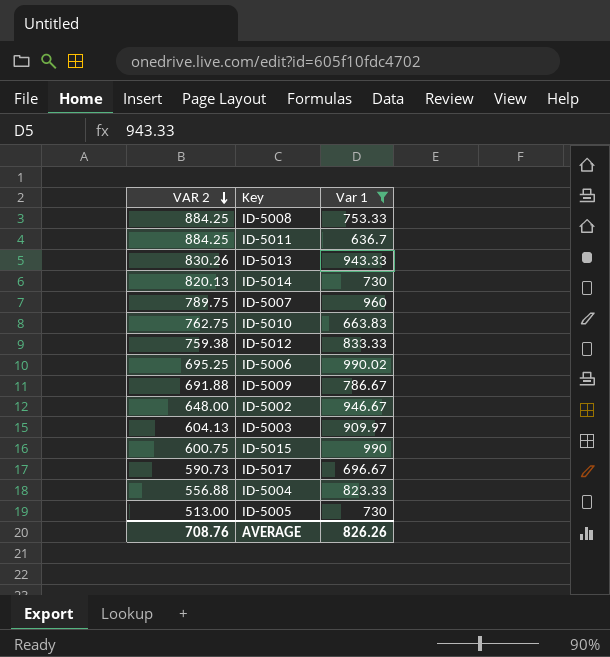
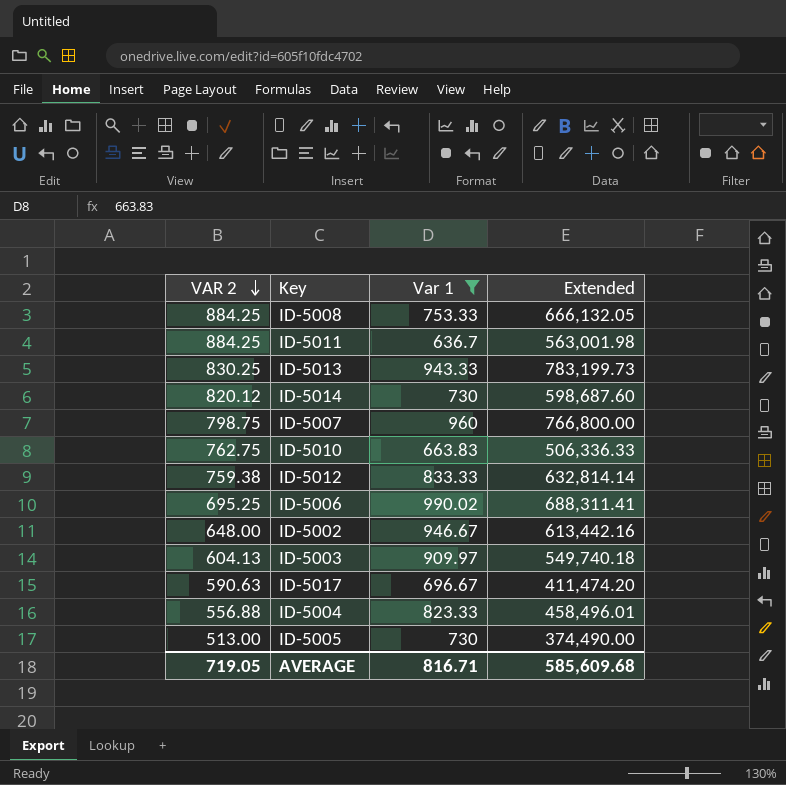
column Extended | formula: none -> [VAR 2] * [Var 1]
row ID-5009: 691.88 | 786.67 -> none
row ID-5015: 600.75 | 990 -> none
ID-5013 | VAR 2: 830.26 -> 830.25
ID-5014 | VAR 2: 820.13 -> 820.12
ID-5007 | VAR 2: 789.75 -> 798.75
ID-5017 | VAR 2: 590.73 -> 590.63
AVERAGE | VAR 2: 708.76 -> 719.05
AVERAGE | Var 1: 826.26 -> 816.71

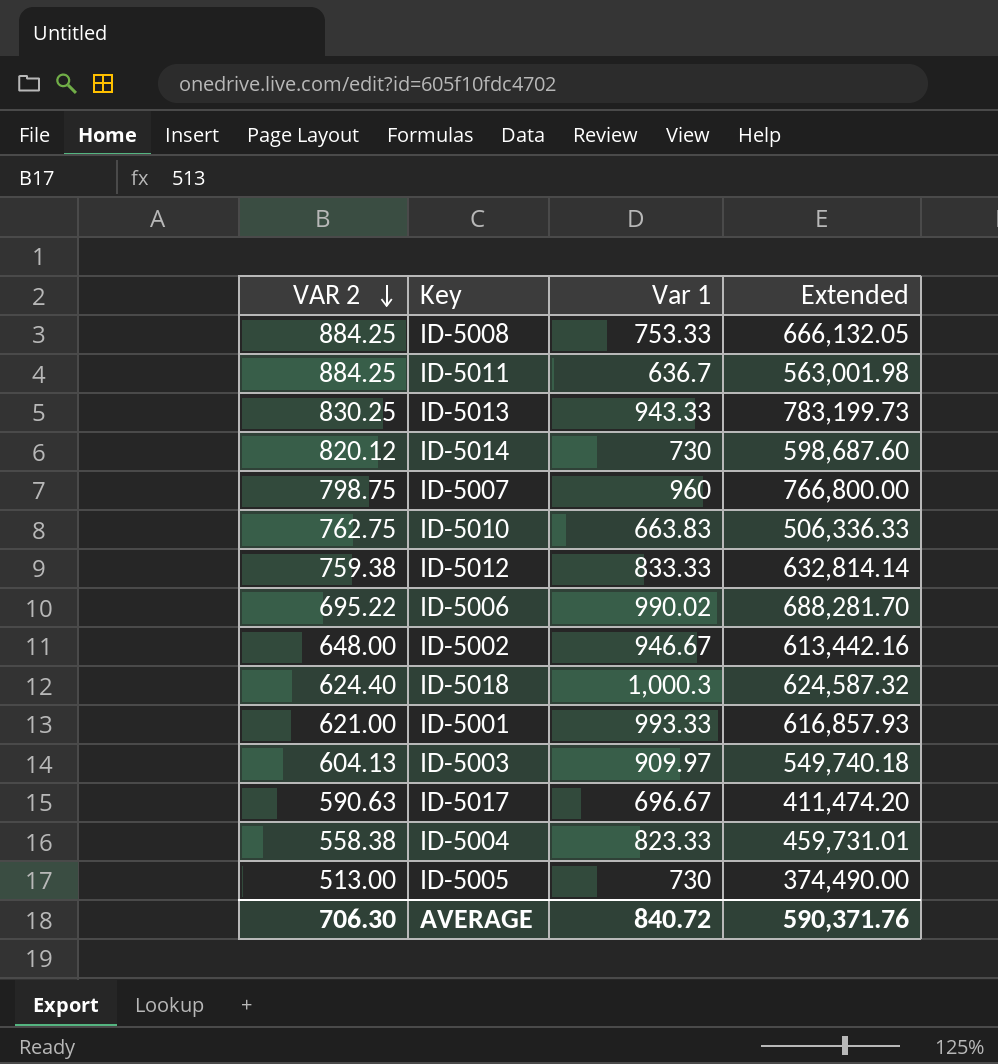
filter: Var 1 <= 990.02 -> none
ID-5006 | VAR 2: 695.25 -> 695.22
ID-5006 | Extended: 688,311.41 -> 688,281.70
ID-5004 | VAR 2: 556.88 -> 558.38
ID-5004 | Extended: 458,496.01 -> 459,731.01
AVERAGE | VAR 2: 719.05 -> 706.30
AVERAGE | Var 1: 816.71 -> 840.72
AVERAGE | Extended: 585,609.68 -> 590,371.76

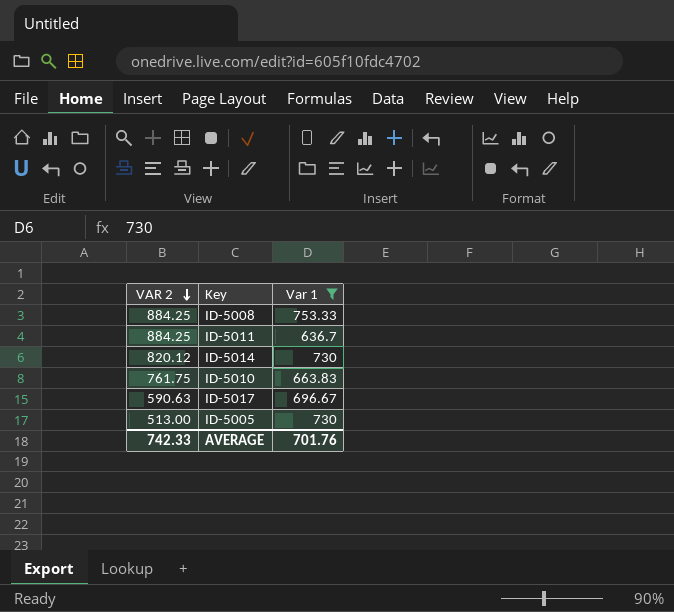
filter: none -> Var 1 <= 753.33
column Extended | formula: [VAR 2] * [Var 1] -> none
ID-5010 | VAR 2: 762.75 -> 761.75
AVERAGE | VAR 2: 706.30 -> 742.33
AVERAGE | Var 1: 840.72 -> 701.76

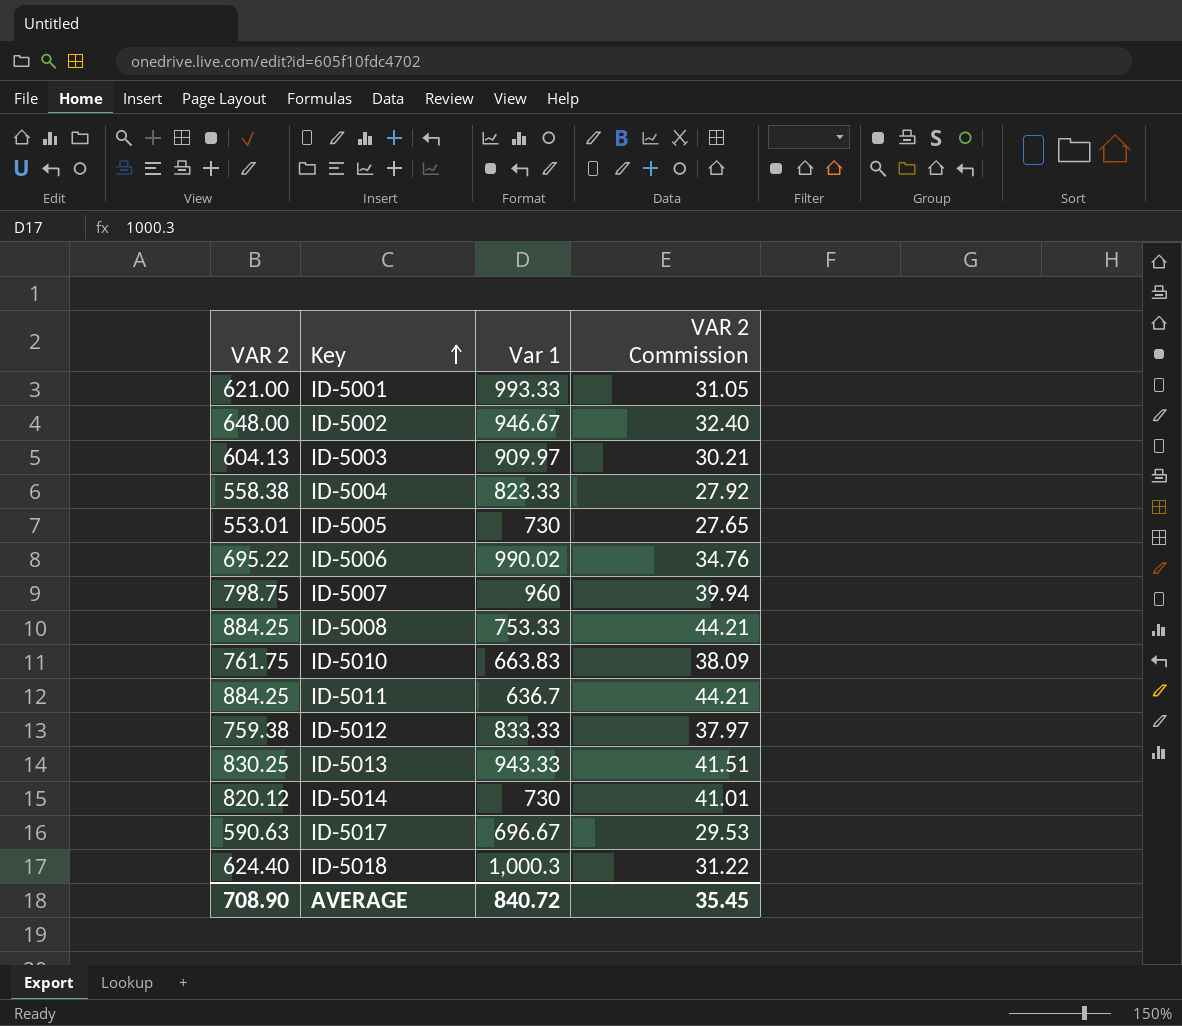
filter: Var 1 <= 753.33 -> none
row order: VAR 2 descending -> Key ascending
column VAR 2 Commission | formula: none -> [VAR 2] * 0.05
ID-5005 | VAR 2: 513.00 -> 553.01
AVERAGE | VAR 2: 742.33 -> 708.90
AVERAGE | Var 1: 701.76 -> 840.72

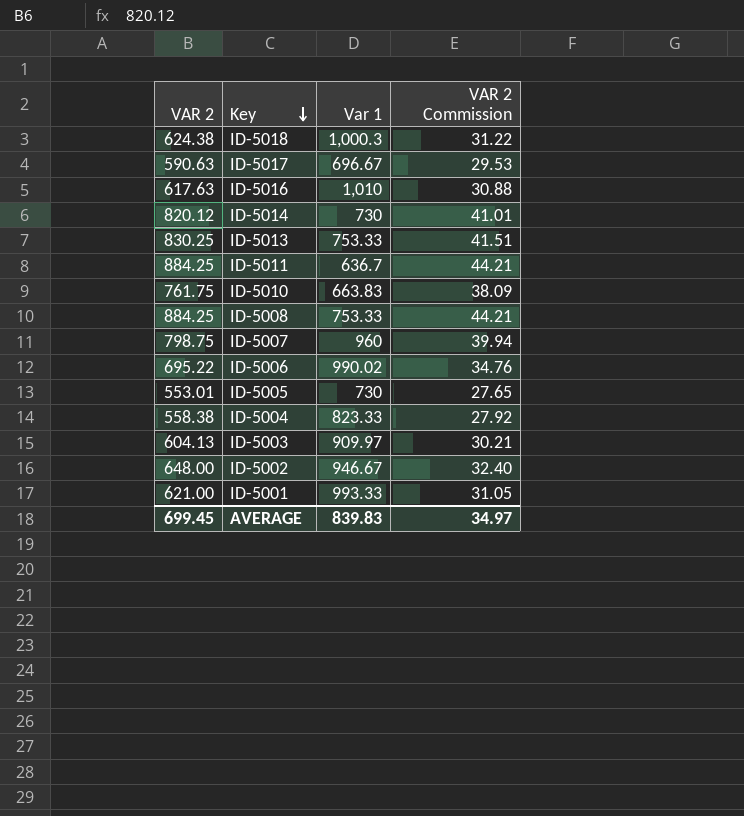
row order: Key ascending -> Key descending
row ID-5012: 759.38 | 833.33 | 37.97 -> none
ID-5018 | VAR 2: 624.40 -> 624.38
row ID-5016: none -> 617.63 | 1,010 | 30.88
ID-5013 | Var 1: 943.33 -> 753.33
AVERAGE | VAR 2: 708.90 -> 699.45
AVERAGE | Var 1: 840.72 -> 839.83
AVERAGE | VAR 2 Commission: 35.45 -> 34.97

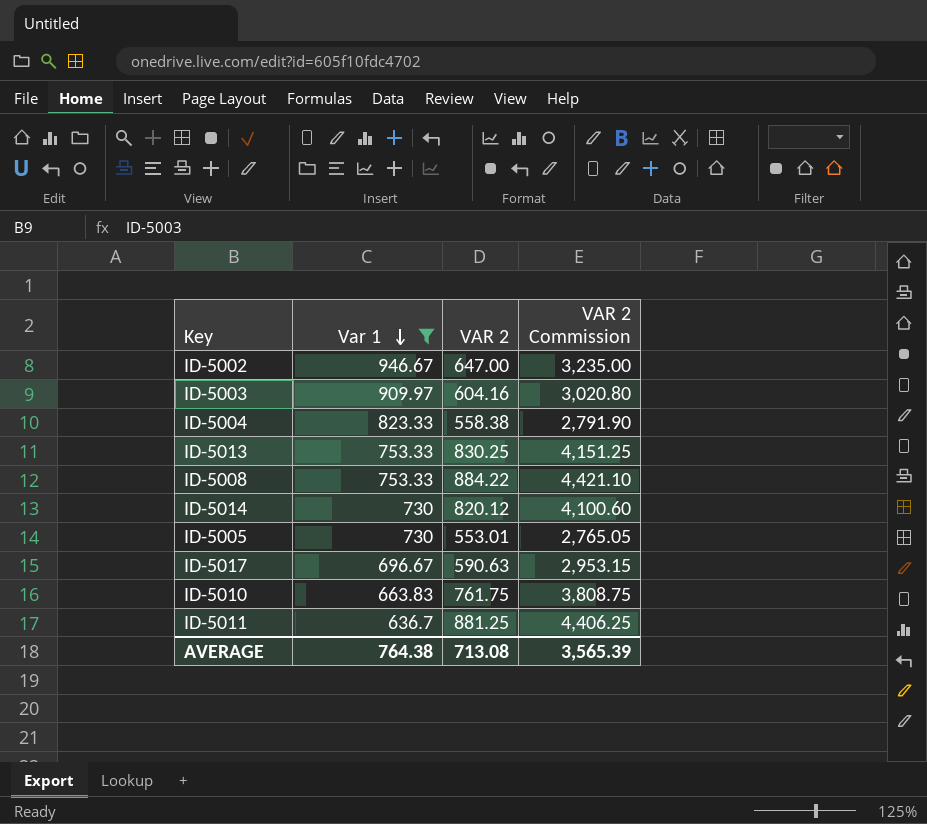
filter: none -> Var 1 <= 946.67
row order: Key descending -> Var 1 descending
column VAR 2 | position: 1 -> 3
column VAR 2 Commission | formula: [VAR 2] * 0.05 -> [VAR 2] * 5
ID-5002 | VAR 2: 648.00 -> 647.00
ID-5003 | VAR 2: 604.13 -> 604.16
ID-5008 | VAR 2: 884.25 -> 884.22
ID-5011 | VAR 2: 884.25 -> 881.25
AVERAGE | Var 1: 839.83 -> 764.38
AVERAGE | VAR 2: 699.45 -> 713.08
AVERAGE | VAR 2 Commission: 34.97 -> 3,565.39

